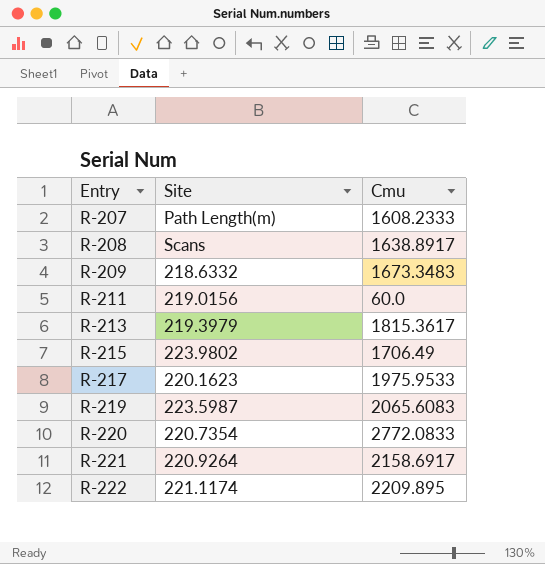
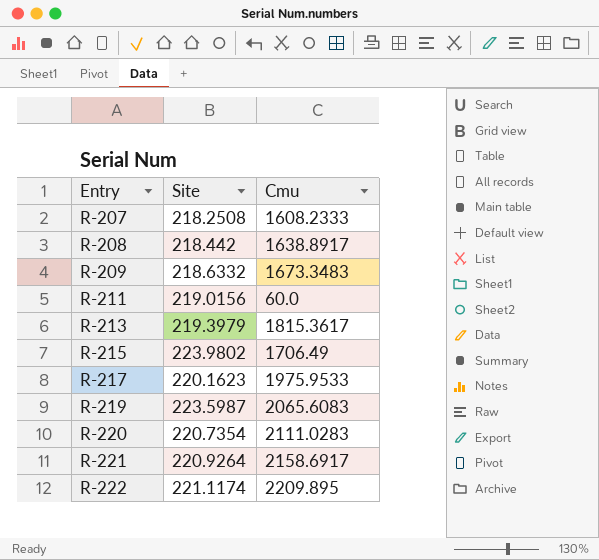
R-207 | Site: Path Length(m) -> 218.2508
R-208 | Site: Scans -> 218.442
R-220 | Cmu: 2772.0833 -> 2111.0283

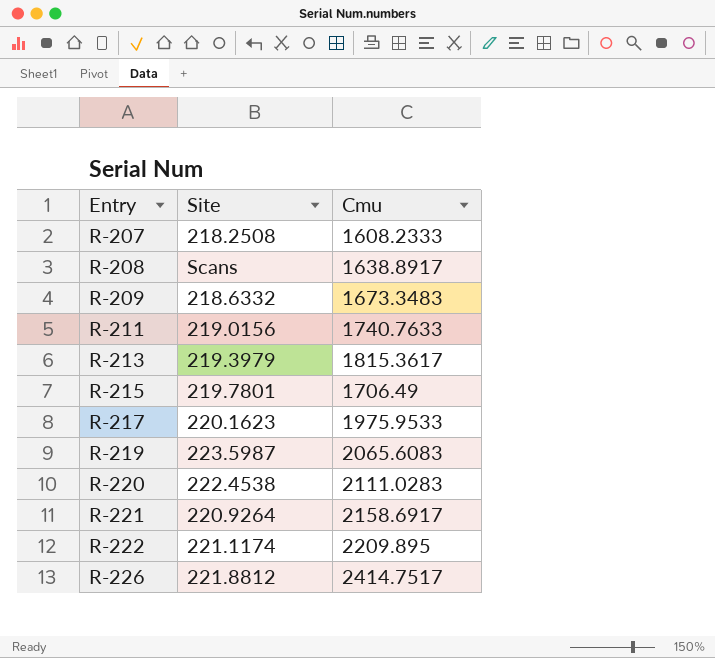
R-208 | Site: 218.442 -> Scans
R-211 | Cmu: 60.0 -> 1740.7633
R-215 | Site: 223.9802 -> 219.7801
R-220 | Site: 220.7354 -> 222.4538
row R-226: none -> 221.8812 | 2414.7517

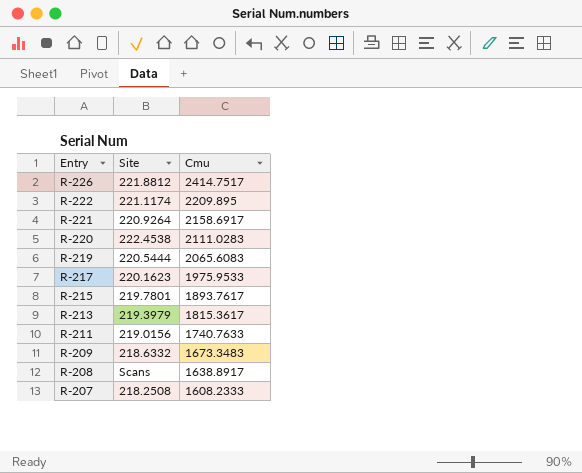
row order: Entry ascending -> Entry descending
R-219 | Site: 223.5987 -> 220.5444
R-215 | Cmu: 1706.49 -> 1893.7617

